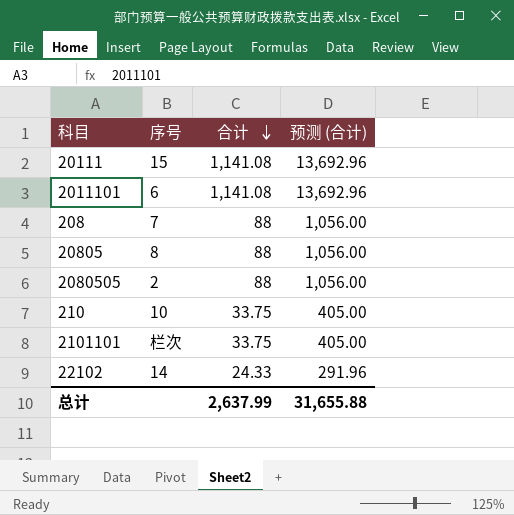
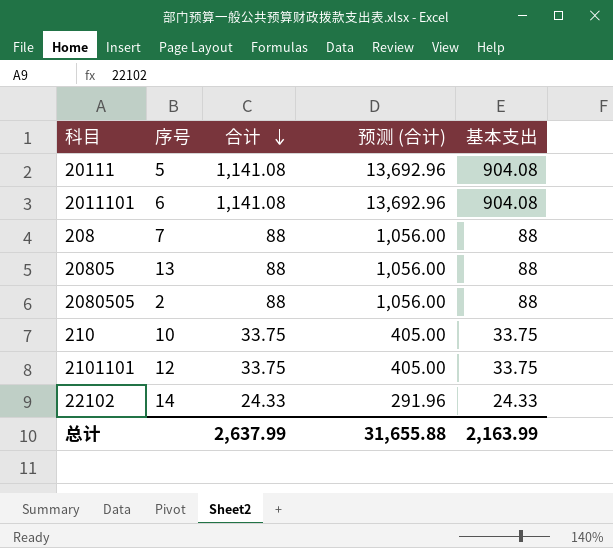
column 基本支出 | position: none -> 5
20111 | 序号: 15 -> 5
20805 | 序号: 8 -> 13
2101101 | 序号: 栏次 -> 12

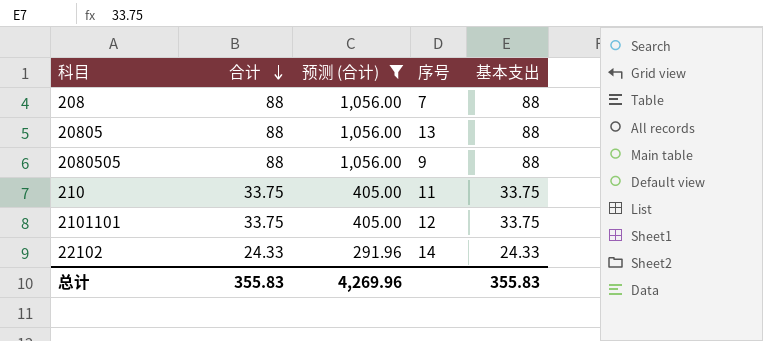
filter: none -> 预测 (合计) != 13,692.96
column 序号 | position: 2 -> 4
2080505 | 序号: 2 -> 9
210 | 序号: 10 -> 11
总计 | 合计: 2,637.99 -> 355.83
总计 | 预测 (合计): 31,655.88 -> 4,269.96
总计 | 基本支出: 2,163.99 -> 355.83

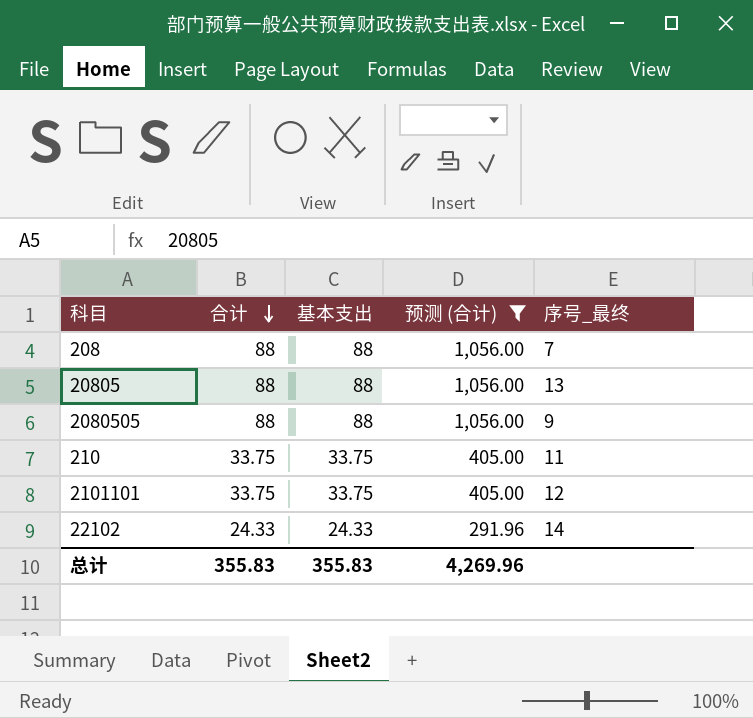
column 基本支出 | position: 5 -> 3
column name: 序号 -> 序号_最终

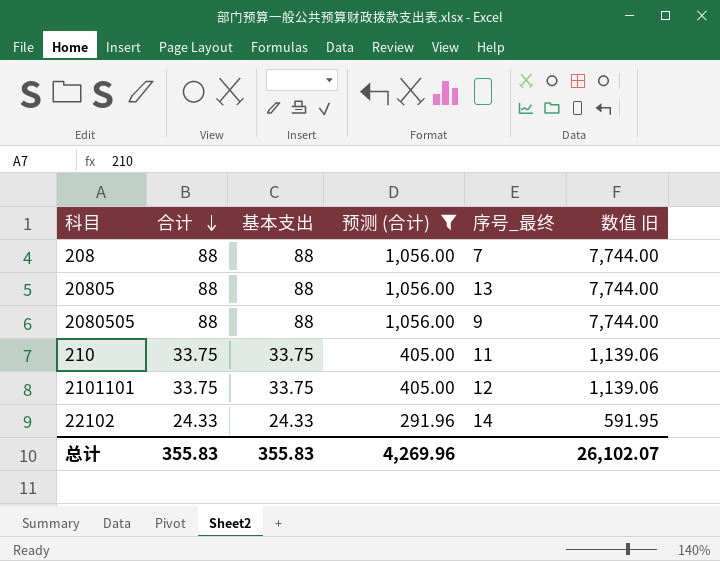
column 数值 旧 | formula: none -> [合计] * [基本支出]

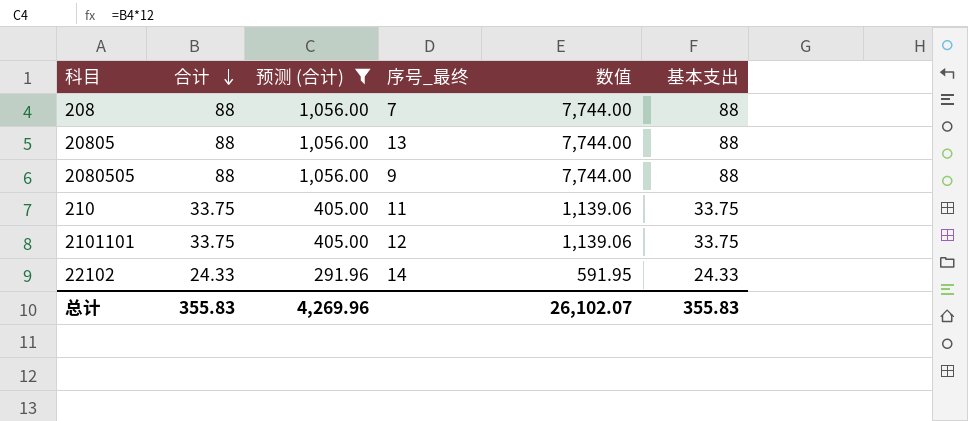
column name: 数值 旧 -> 数值
column 基本支出 | position: 3 -> 6

